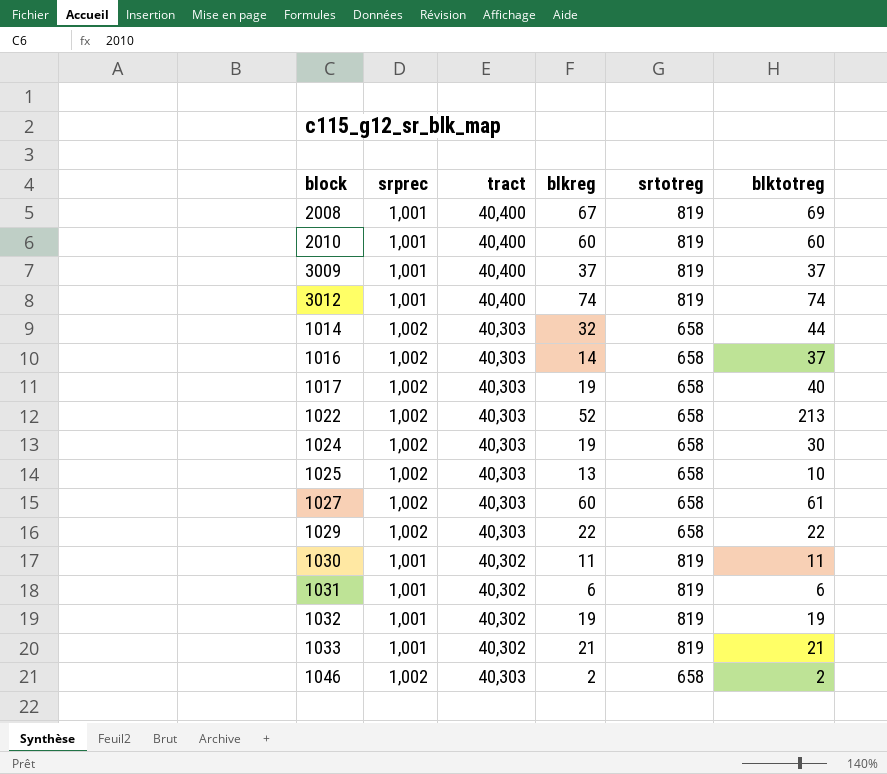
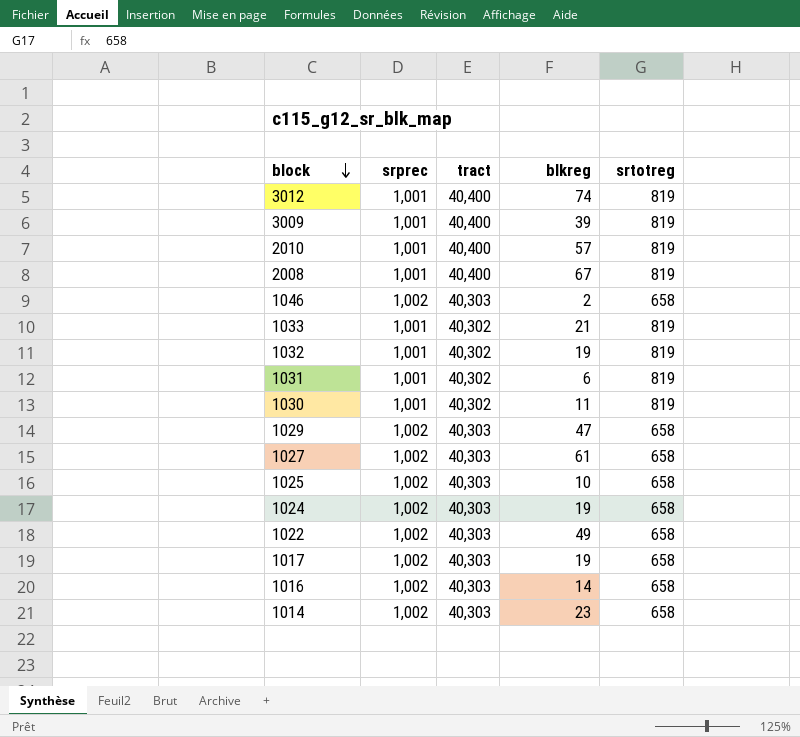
row order: none -> block descending
column blktotreg | position: 6 -> none
3009 | blkreg: 37 -> 39
2010 | blkreg: 60 -> 57
1029 | blkreg: 22 -> 47
1027 | blkreg: 60 -> 61
1025 | blkreg: 13 -> 10
1022 | blkreg: 52 -> 49
1014 | blkreg: 32 -> 23

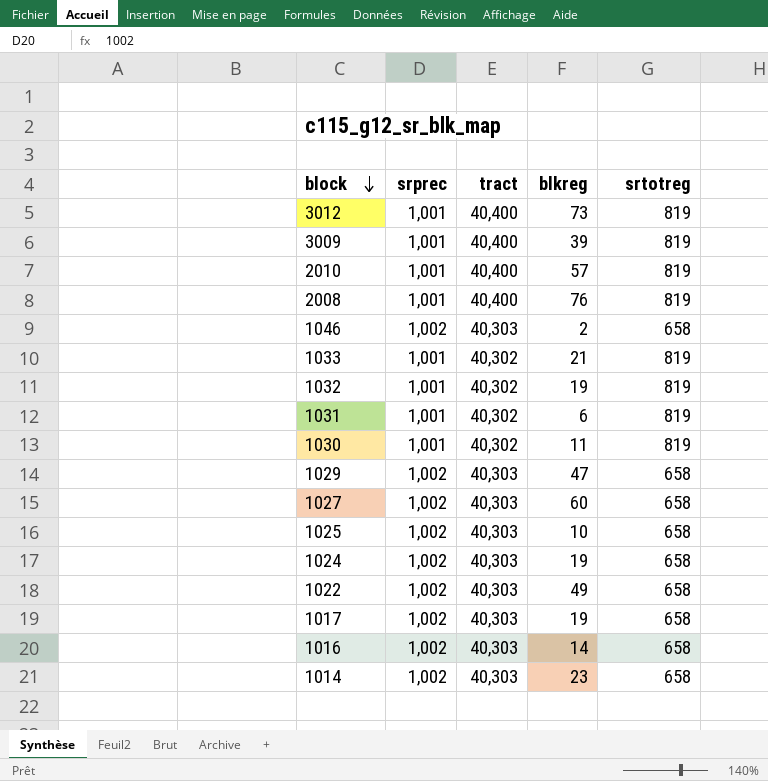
3012 | blkreg: 74 -> 73
2008 | blkreg: 67 -> 76
1027 | blkreg: 61 -> 60

